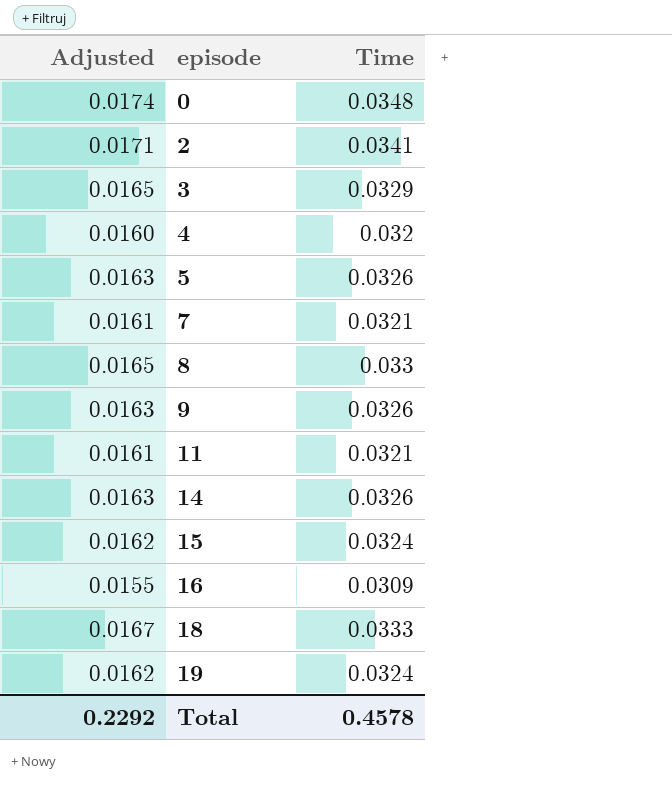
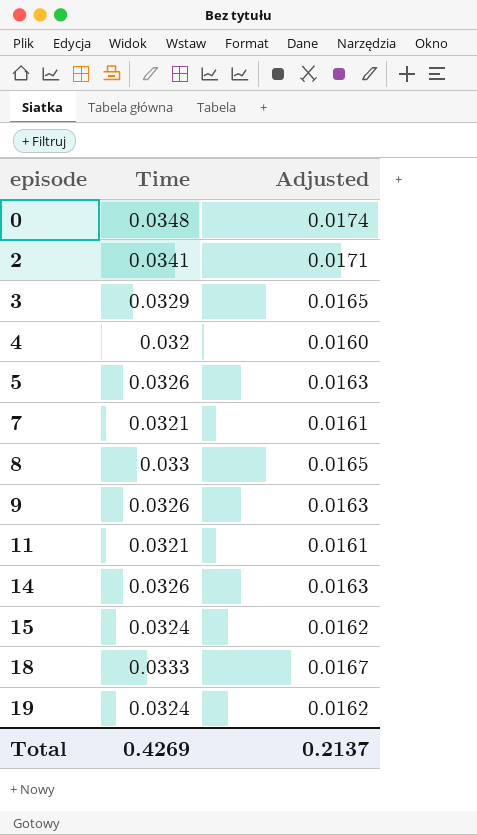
column Adjusted | position: 1 -> 3
row 16: 0.0155 | 0.0309 -> none
Total | Time: 0.4578 -> 0.4269
Total | Adjusted: 0.2292 -> 0.2137

